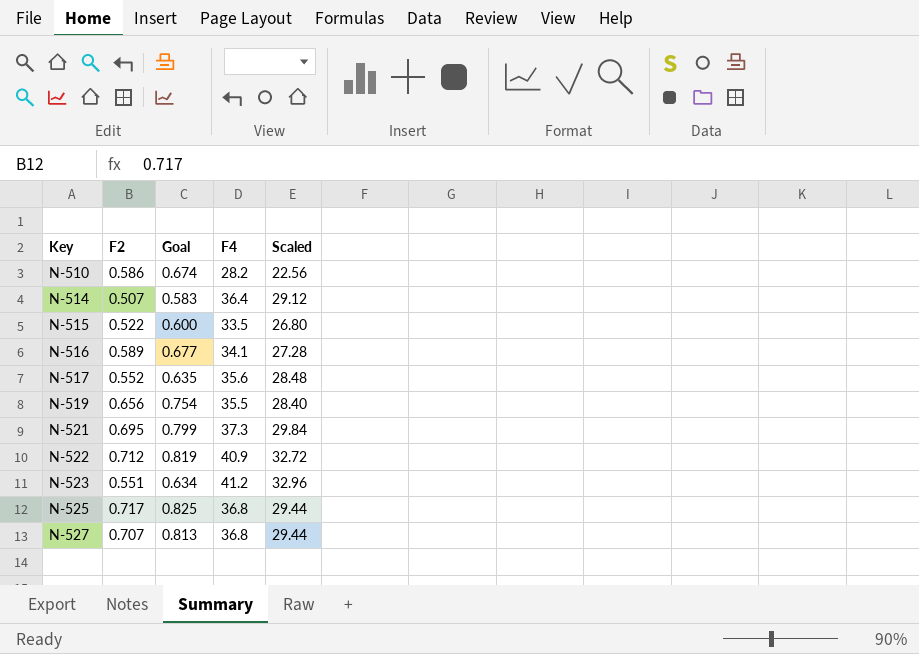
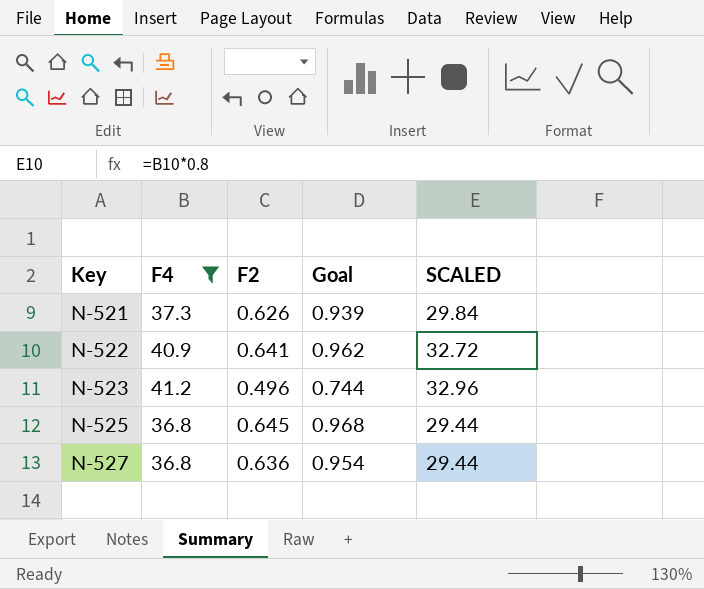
filter: none -> F4 >= 36.8
column F4 | position: 4 -> 2
column Goal | formula: [F2] * 1.15 -> [F2] * 1.5
column name: Scaled -> SCALED
N-521 | F2: 0.695 -> 0.626
N-522 | F2: 0.712 -> 0.641
N-523 | F2: 0.551 -> 0.496
N-525 | F2: 0.717 -> 0.645
N-527 | F2: 0.707 -> 0.636

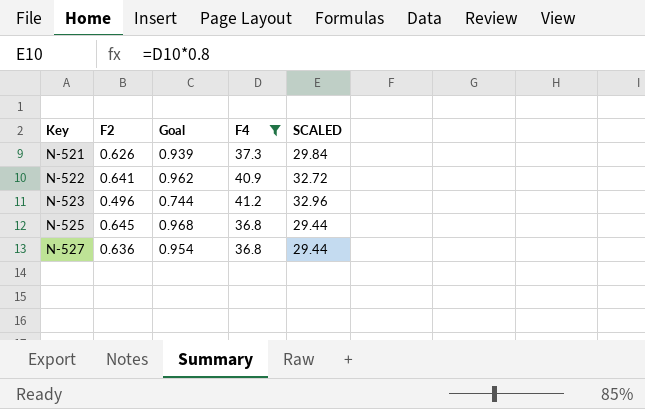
column F4 | position: 2 -> 4

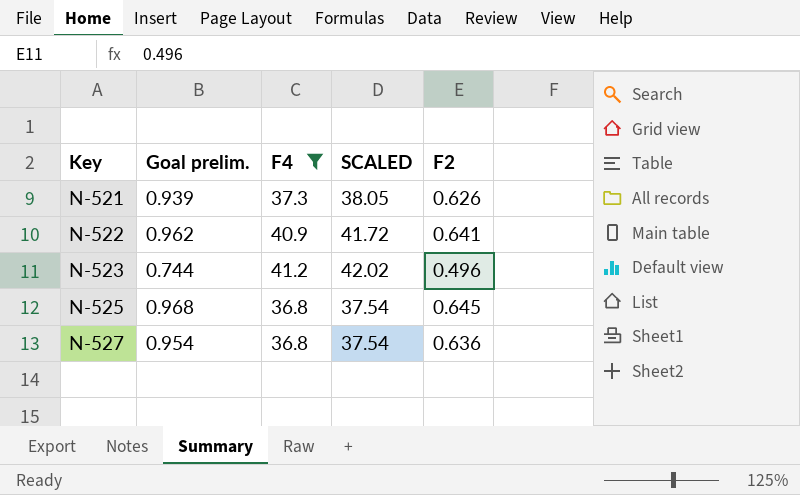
column name: Goal -> Goal prelim.
column SCALED | formula: [F4] * 0.8 -> [F4] * 1.02
column F2 | position: 2 -> 5

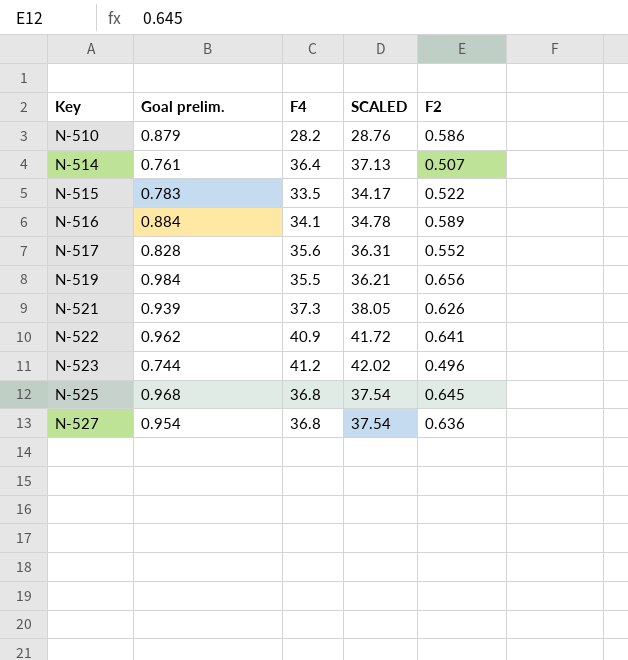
filter: F4 >= 36.8 -> none

